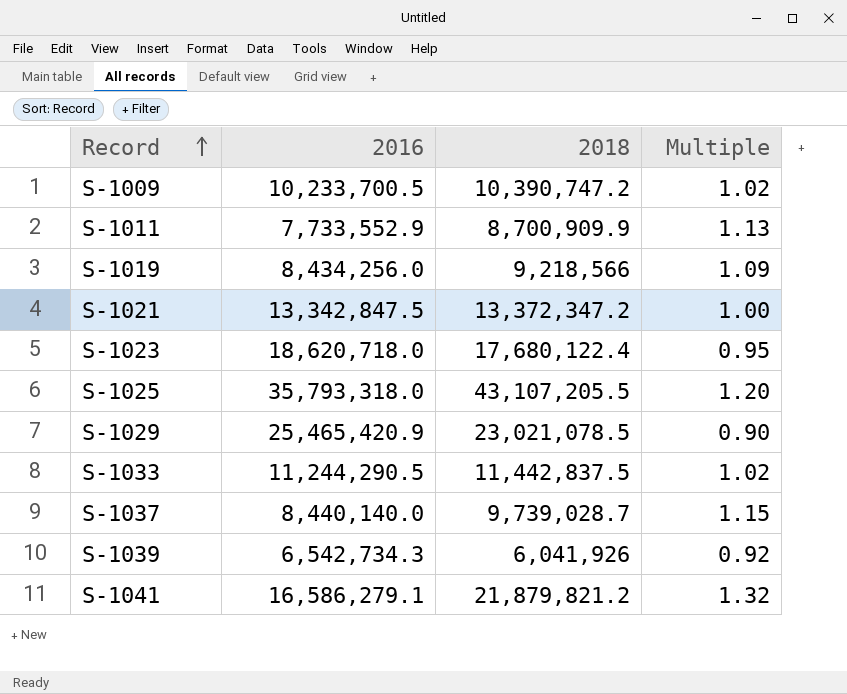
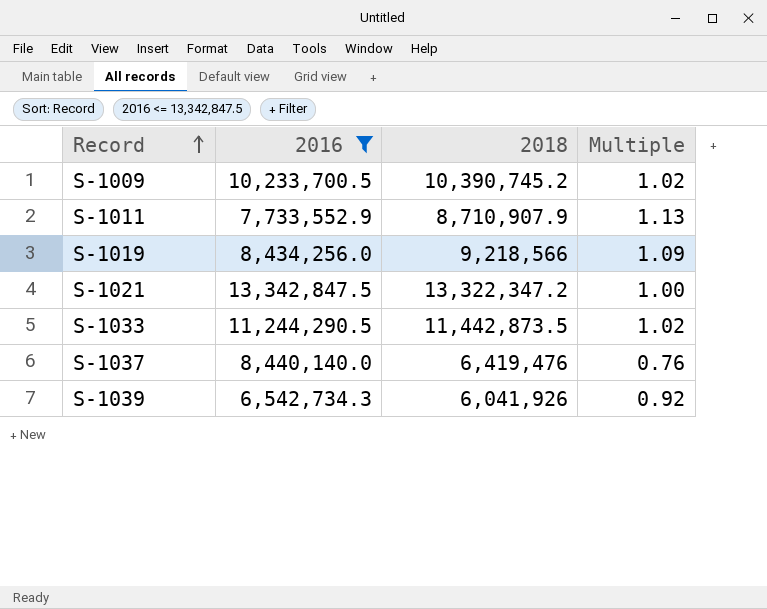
filter: none -> 2016 <= 13,342,847.5
S-1009 | 2018: 10,390,747.2 -> 10,390,745.2
S-1011 | 2018: 8,700,909.9 -> 8,710,907.9
S-1021 | 2018: 13,372,347.2 -> 13,322,347.2
S-1033 | 2018: 11,442,837.5 -> 11,442,873.5
S-1037 | 2018: 9,739,028.7 -> 6,419,476
S-1037 | Multiple: 1.15 -> 0.76

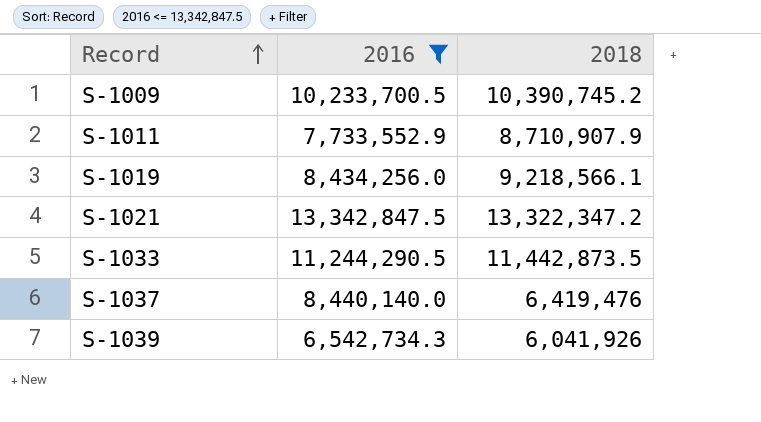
column Multiple | formula: [2018] / [2016] -> none
S-1019 | 2018: 9,218,566 -> 9,218,566.1

